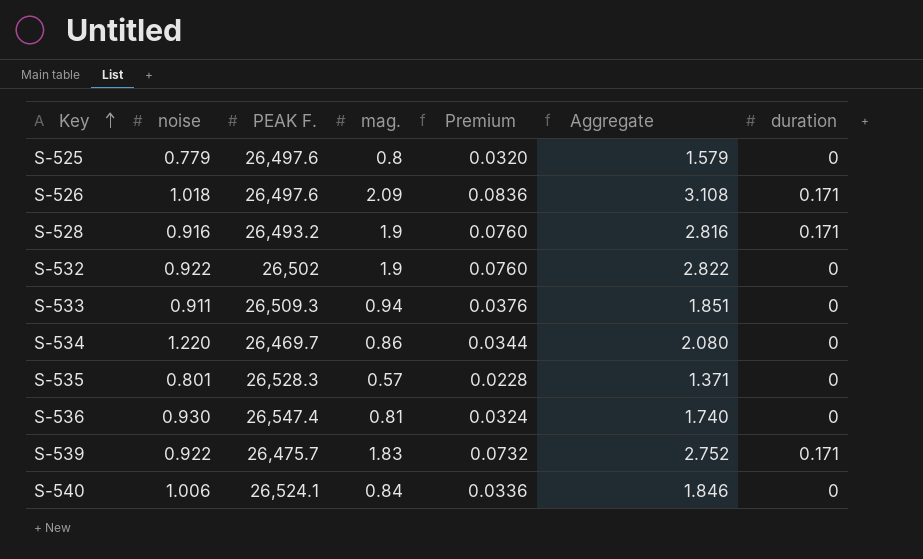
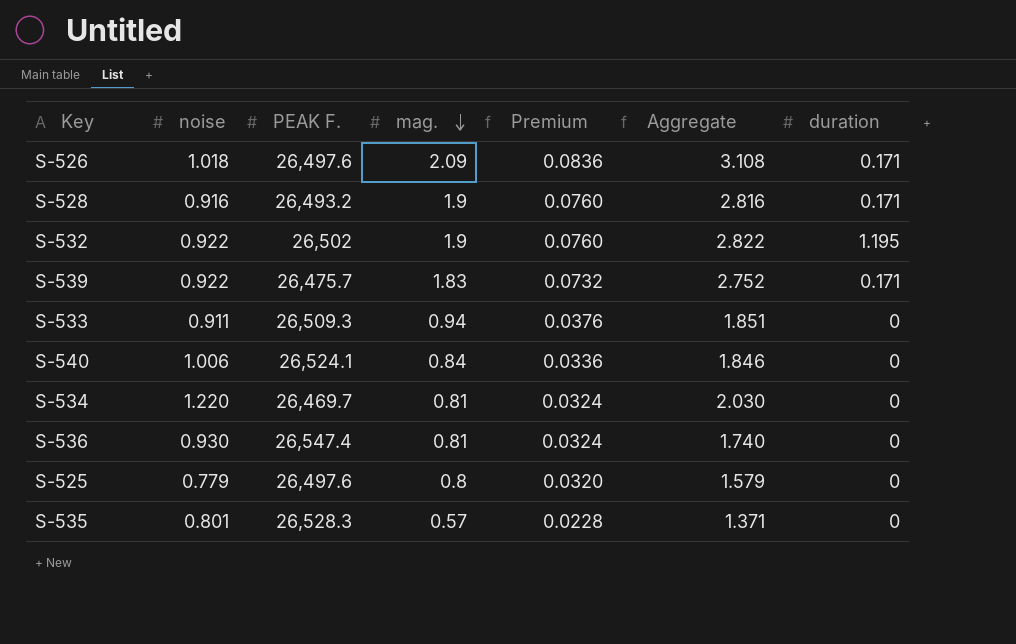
row order: Key ascending -> mag. descending
S-532 | duration: 0 -> 1.195
S-534 | mag.: 0.86 -> 0.81
S-534 | Premium: 0.0344 -> 0.0324
S-534 | Aggregate: 2.080 -> 2.030

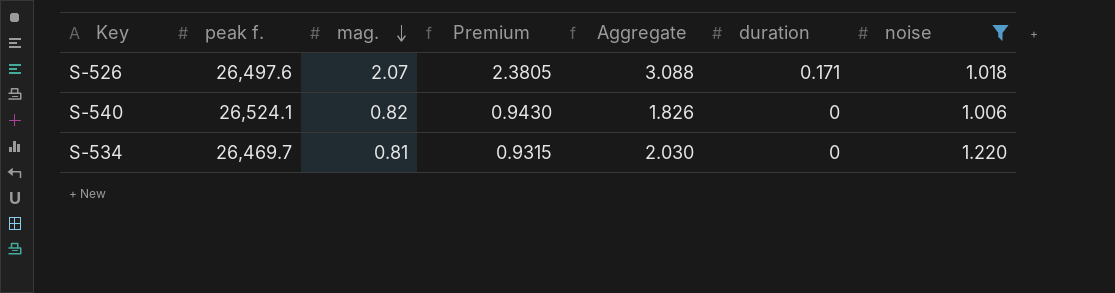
filter: none -> noise >= 1.006
column name: PEAK F. -> peak f.
column Premium | formula: [mag.] * 0.04 -> [mag.] * 1.15
column noise | position: 2 -> 7
S-526 | mag.: 2.09 -> 2.07
S-526 | Aggregate: 3.108 -> 3.088
S-540 | mag.: 0.84 -> 0.82
S-540 | Aggregate: 1.846 -> 1.826

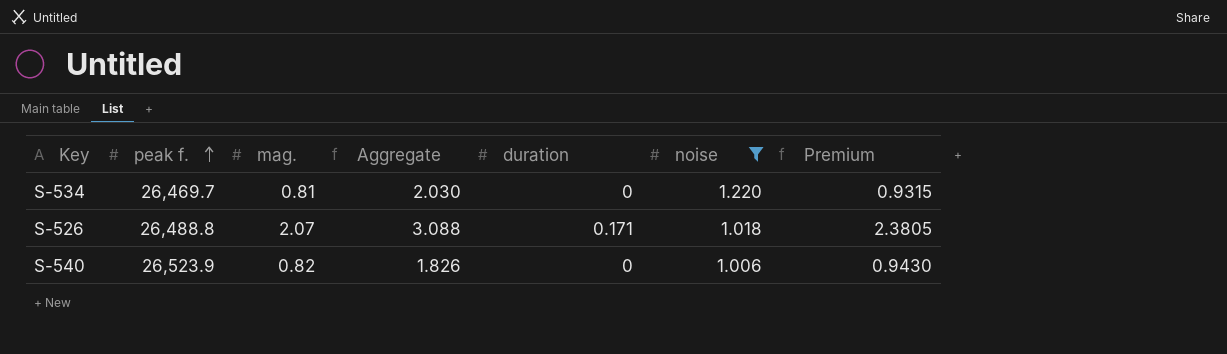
row order: mag. descending -> peak f. ascending
column Premium | position: 4 -> 7
S-526 | peak f.: 26,497.6 -> 26,488.8
S-540 | peak f.: 26,524.1 -> 26,523.9

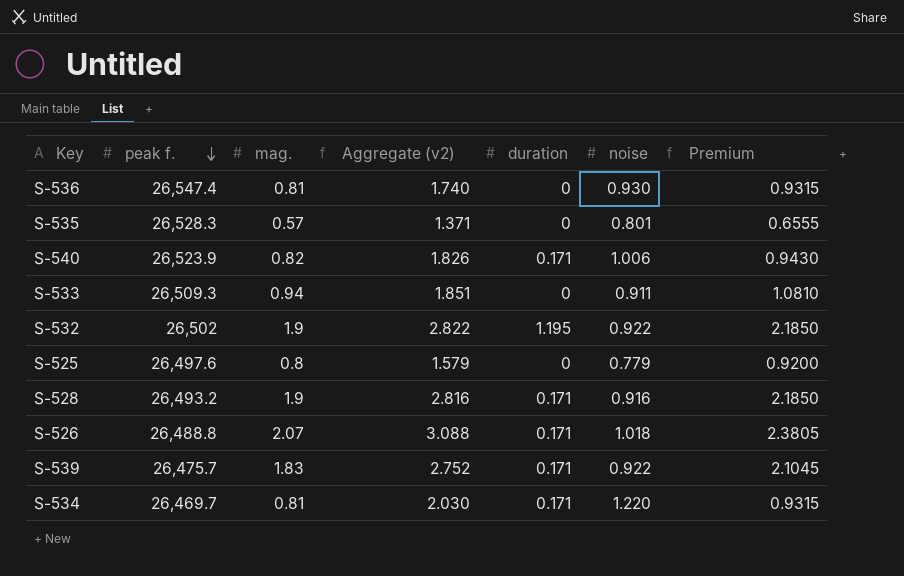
filter: noise >= 1.006 -> none
row order: peak f. ascending -> peak f. descending
column name: Aggregate -> Aggregate (v2)
S-540 | duration: 0 -> 0.171
S-534 | duration: 0 -> 0.171

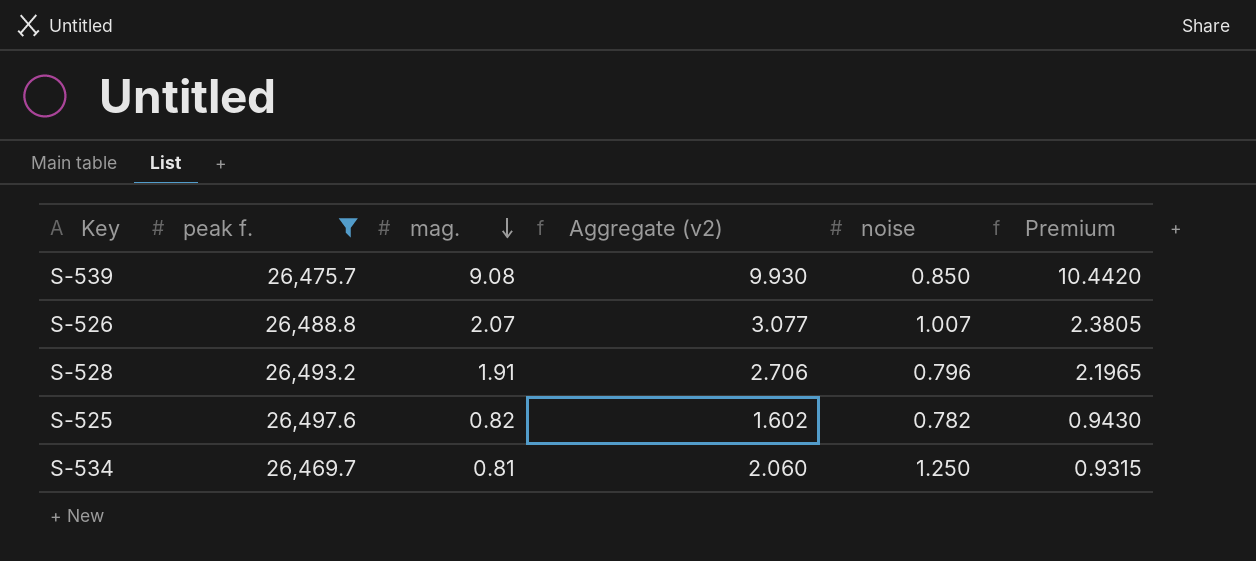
filter: none -> peak f. <= 26,497.6
row order: peak f. descending -> mag. descending
column duration | position: 5 -> none
S-539 | mag.: 1.83 -> 9.08
S-539 | Aggregate (v2): 2.752 -> 9.930
S-539 | noise: 0.922 -> 0.850
S-539 | Premium: 2.1045 -> 10.4420
S-526 | Aggregate (v2): 3.088 -> 3.077
S-526 | noise: 1.018 -> 1.007
S-528 | mag.: 1.9 -> 1.91
S-528 | Aggregate (v2): 2.816 -> 2.706
S-528 | noise: 0.916 -> 0.796
S-528 | Premium: 2.1850 -> 2.1965
S-525 | mag.: 0.8 -> 0.82
S-525 | Aggregate (v2): 1.579 -> 1.602
S-525 | noise: 0.779 -> 0.782
S-525 | Premium: 0.9200 -> 0.9430
S-534 | Aggregate (v2): 2.030 -> 2.060
S-534 | noise: 1.220 -> 1.250

